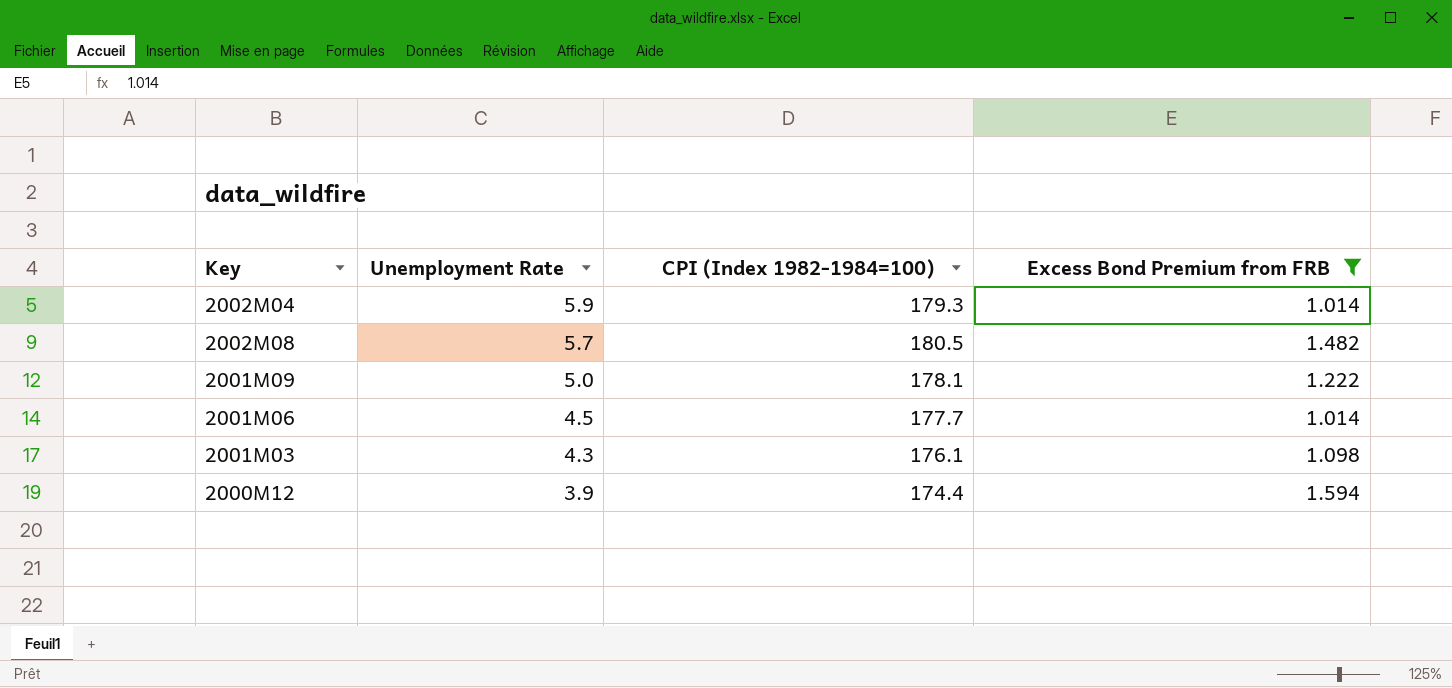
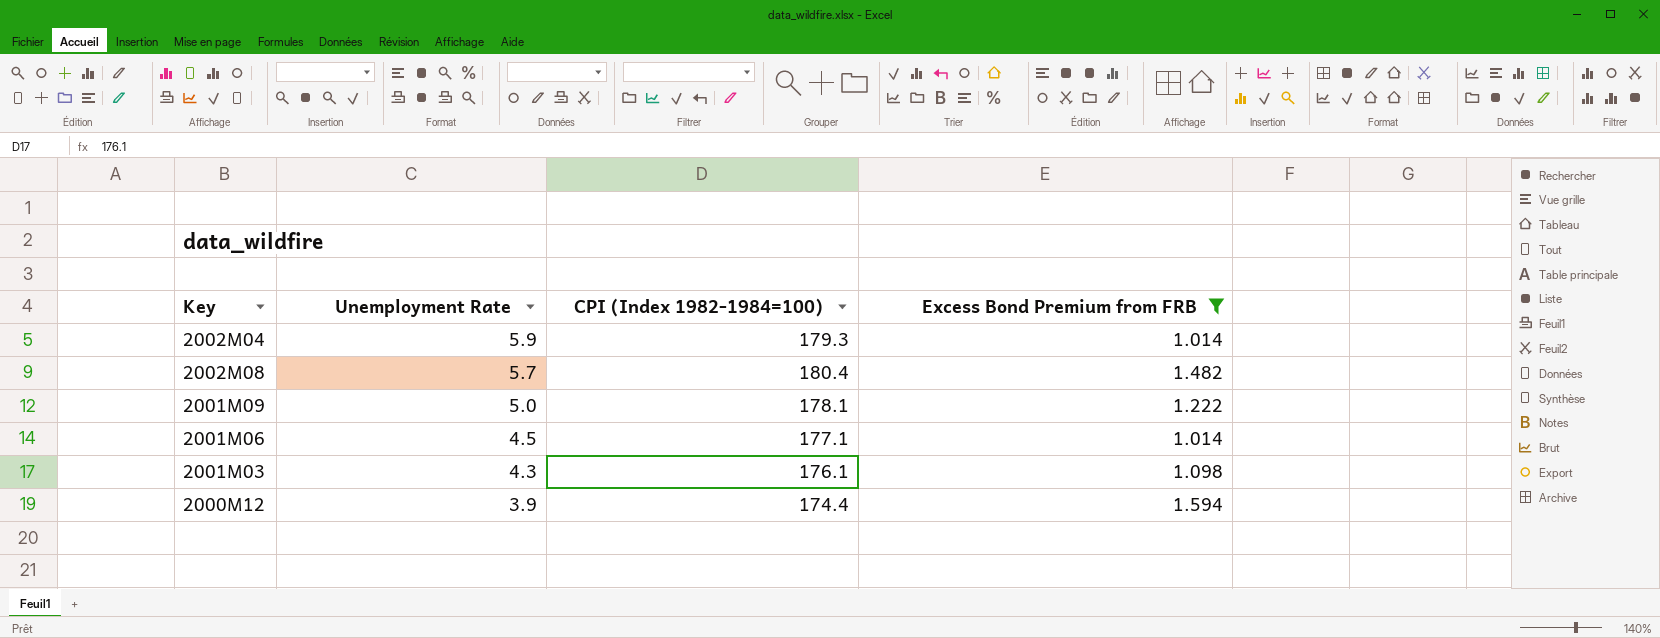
2002M08 | CPI (Index 1982-1984=100): 180.5 -> 180.4
2001M06 | CPI (Index 1982-1984=100): 177.7 -> 177.1

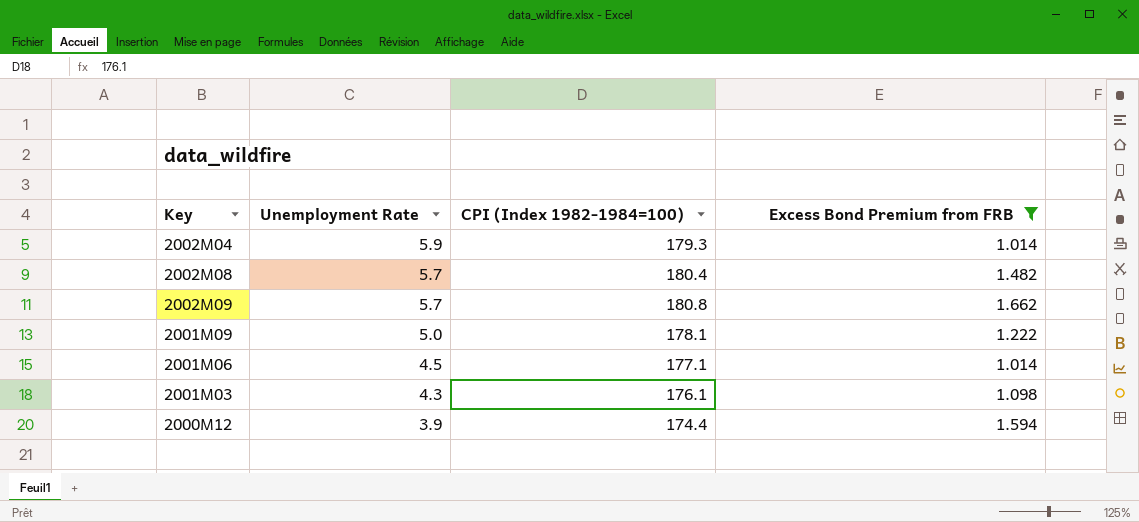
row 2002M09: none -> 5.7 | 180.8 | 1.662

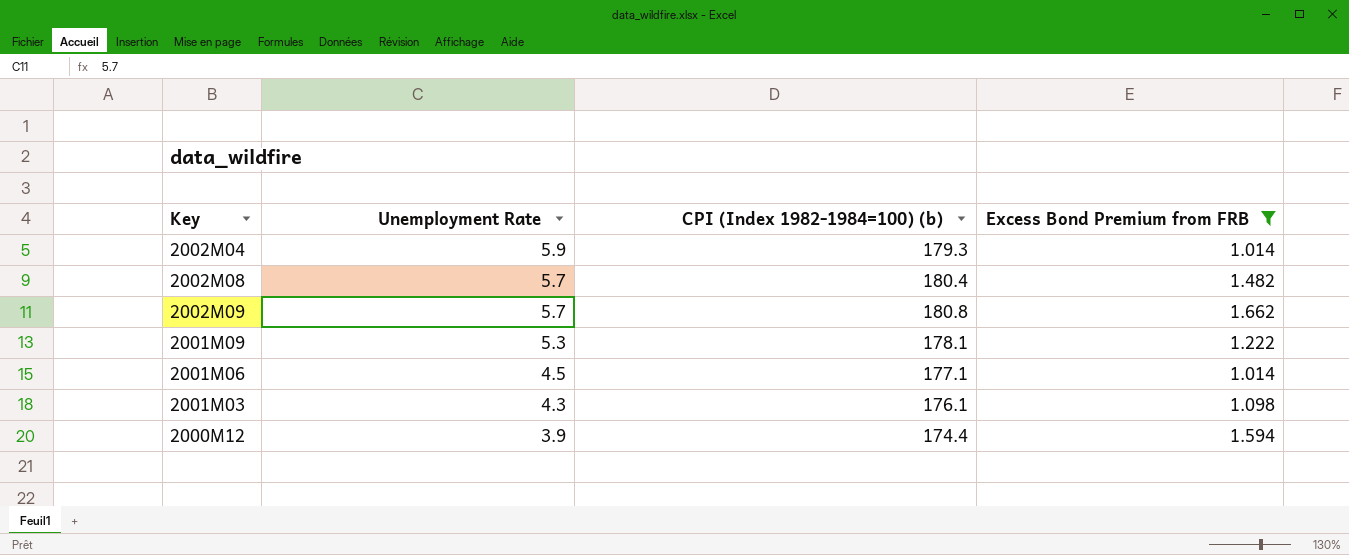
column name: CPI (Index 1982-1984=100) -> CPI (Index 1982-1984=100) (b)
2001M09 | Unemployment Rate: 5.0 -> 5.3

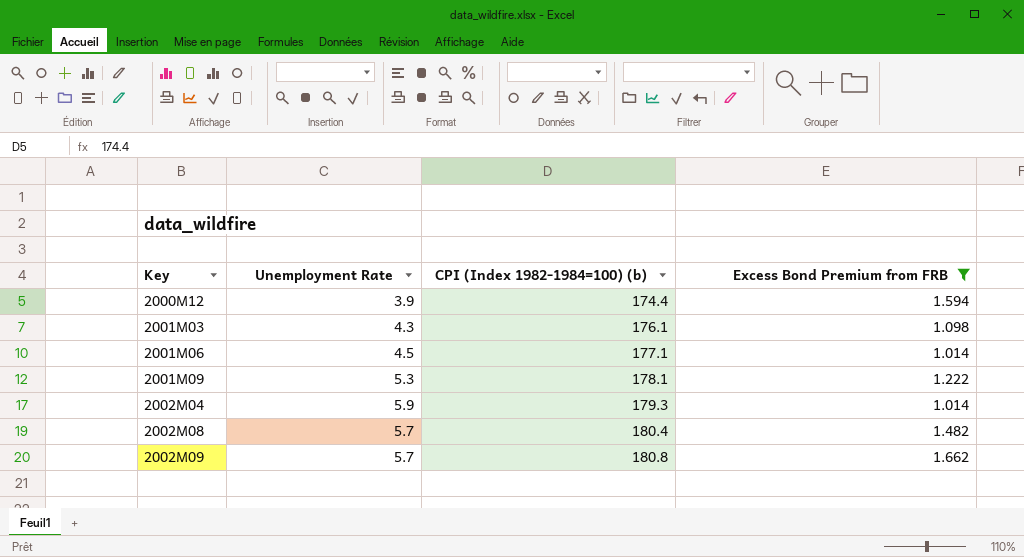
row order: Unemployment Rate descending -> Key ascending

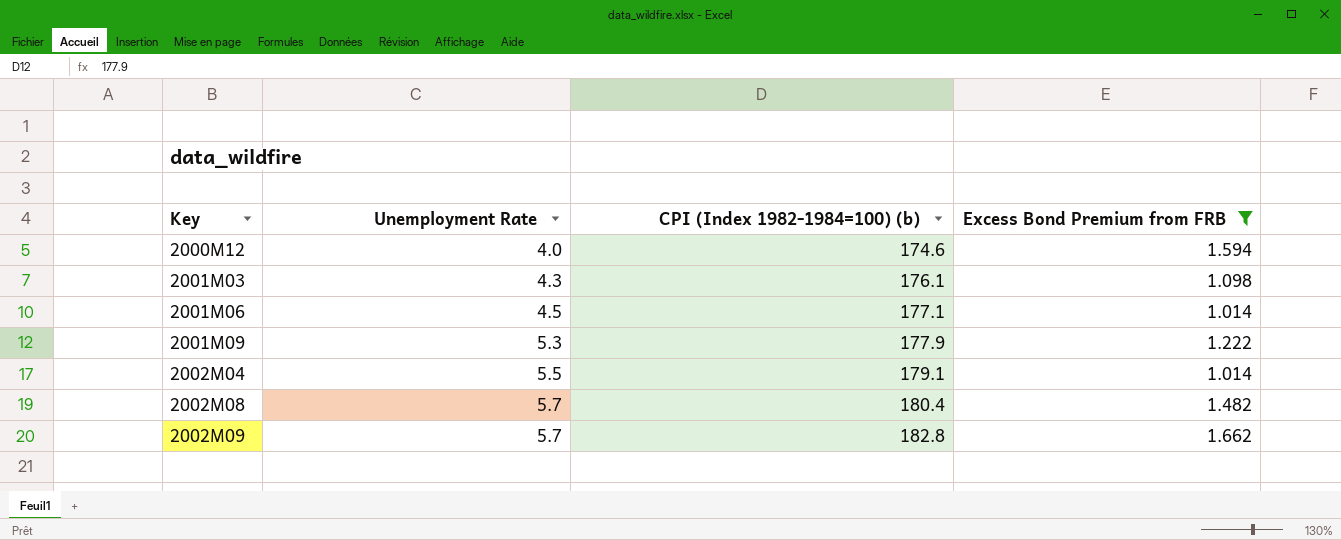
2000M12 | Unemployment Rate: 3.9 -> 4.0
2000M12 | CPI (Index 1982-1984=100) (b): 174.4 -> 174.6
2001M09 | CPI (Index 1982-1984=100) (b): 178.1 -> 177.9
2002M04 | Unemployment Rate: 5.9 -> 5.5
2002M04 | CPI (Index 1982-1984=100) (b): 179.3 -> 179.1
2002M09 | CPI (Index 1982-1984=100) (b): 180.8 -> 182.8

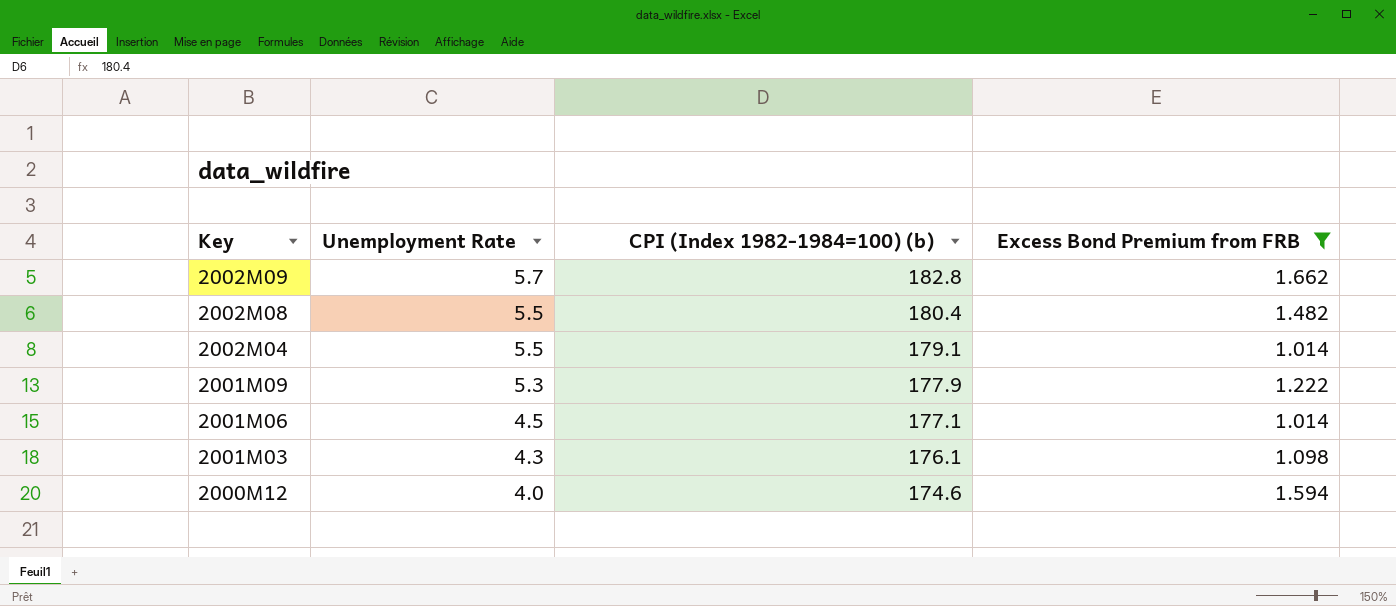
row order: Key ascending -> Key descending
2002M08 | Unemployment Rate: 5.7 -> 5.5

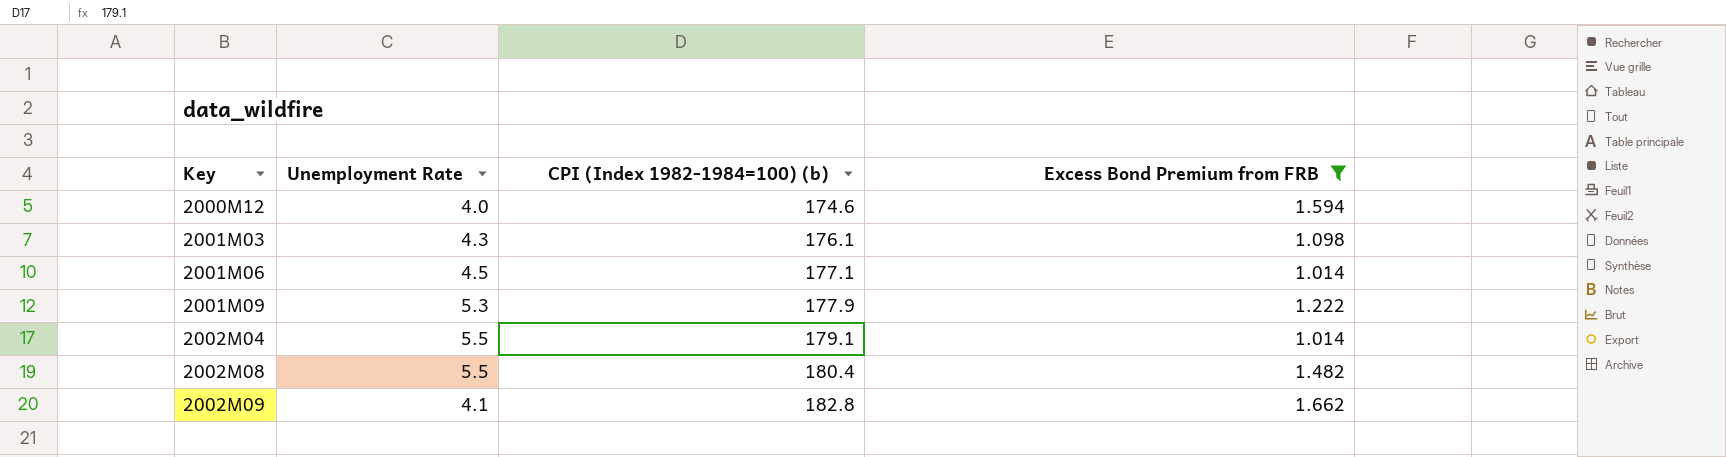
row order: Key descending -> Key ascending
2002M09 | Unemployment Rate: 5.7 -> 4.1

